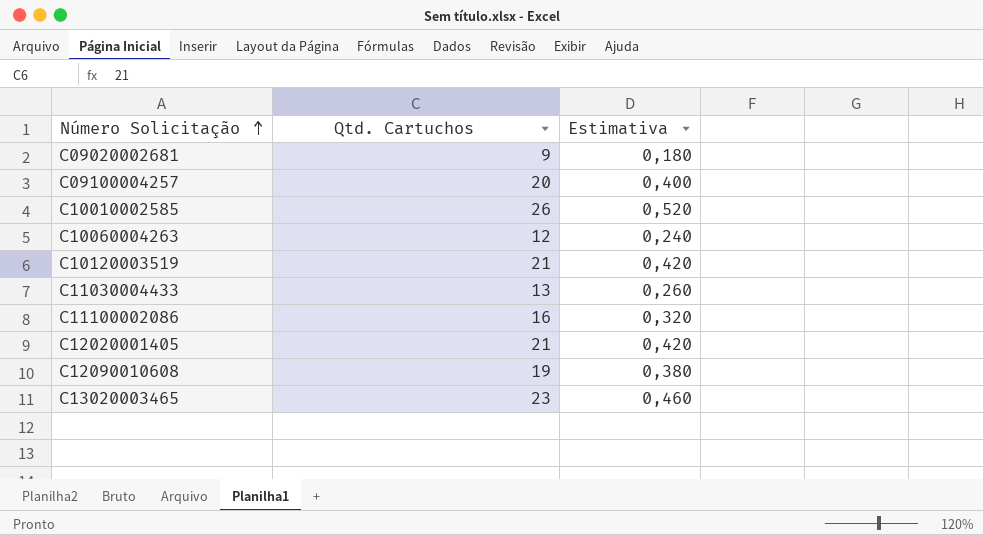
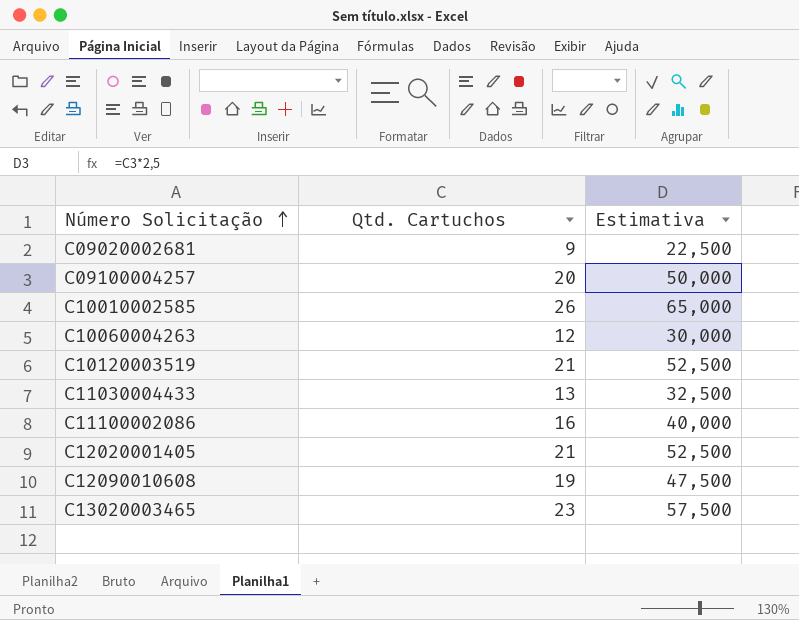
column Estimativa | formula: [Qtd. Cartuchos] * 0,02 -> [Qtd. Cartuchos] * 2,5

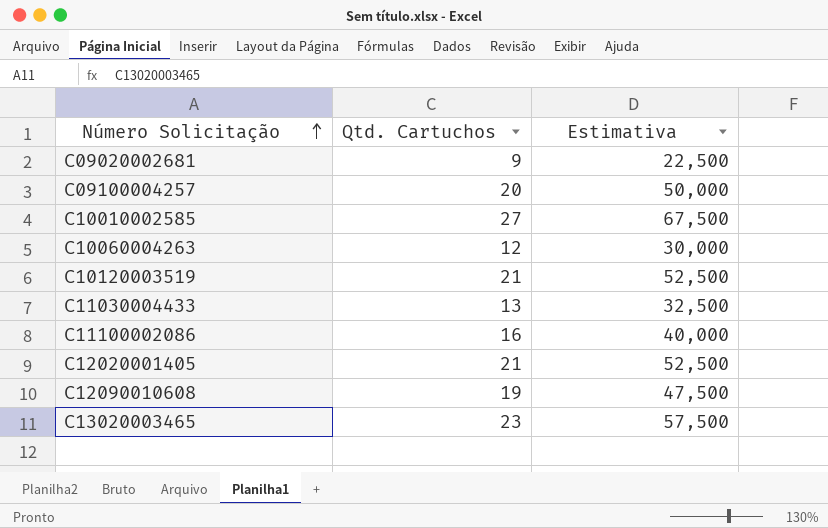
C10010002585 | Qtd. Cartuchos: 26 -> 27
C10010002585 | Estimativa: 65,000 -> 67,500

